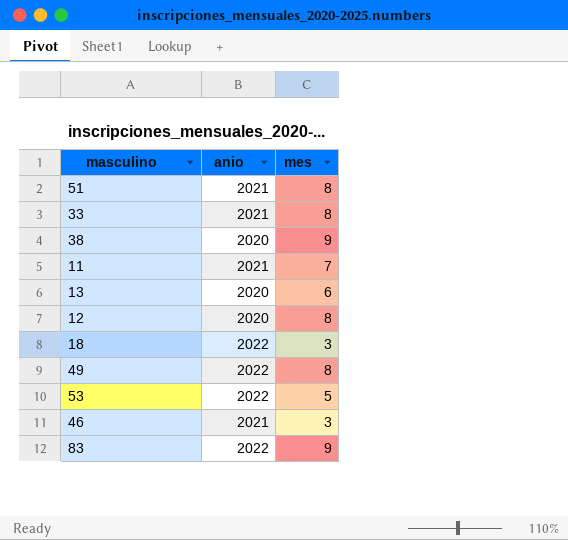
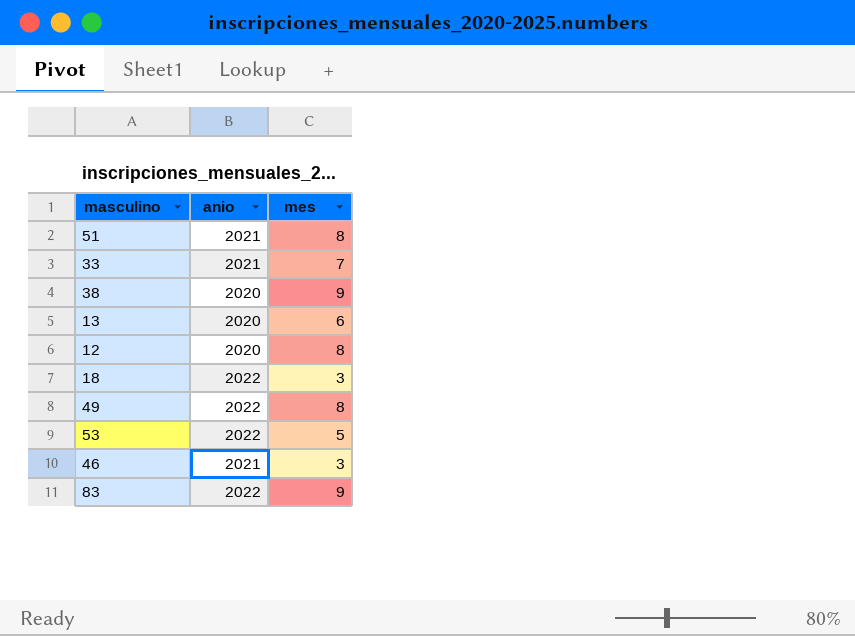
row 11: 2021 | 7 -> none
33 | mes: 8 -> 7

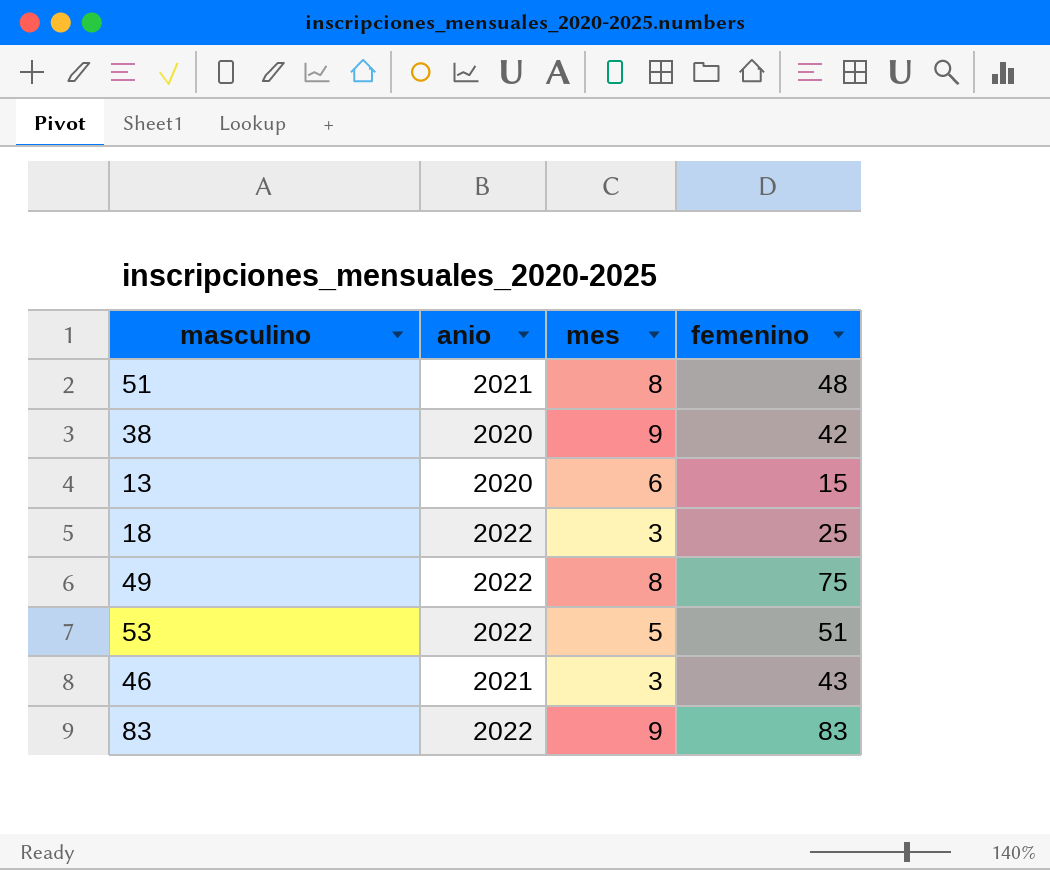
column femenino | position: none -> 4
row 33: 2021 | 7 -> none
row 12: 2020 | 8 -> none

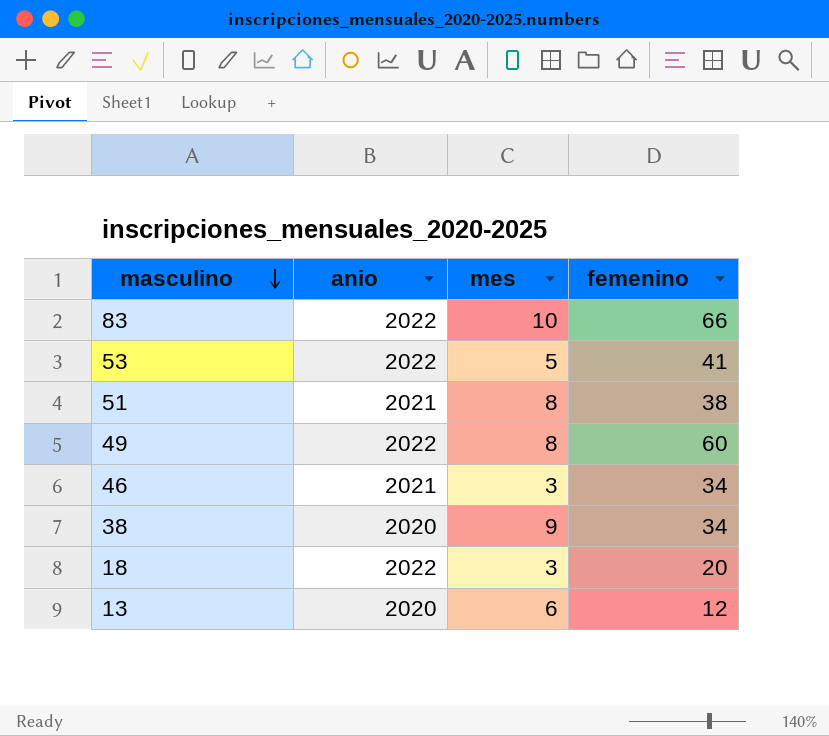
row order: none -> masculino descending
83 | mes: 9 -> 10
83 | femenino: 83 -> 66
53 | femenino: 51 -> 41
51 | femenino: 48 -> 38
49 | femenino: 75 -> 60
46 | femenino: 43 -> 34
38 | femenino: 42 -> 34
18 | femenino: 25 -> 20
13 | femenino: 15 -> 12

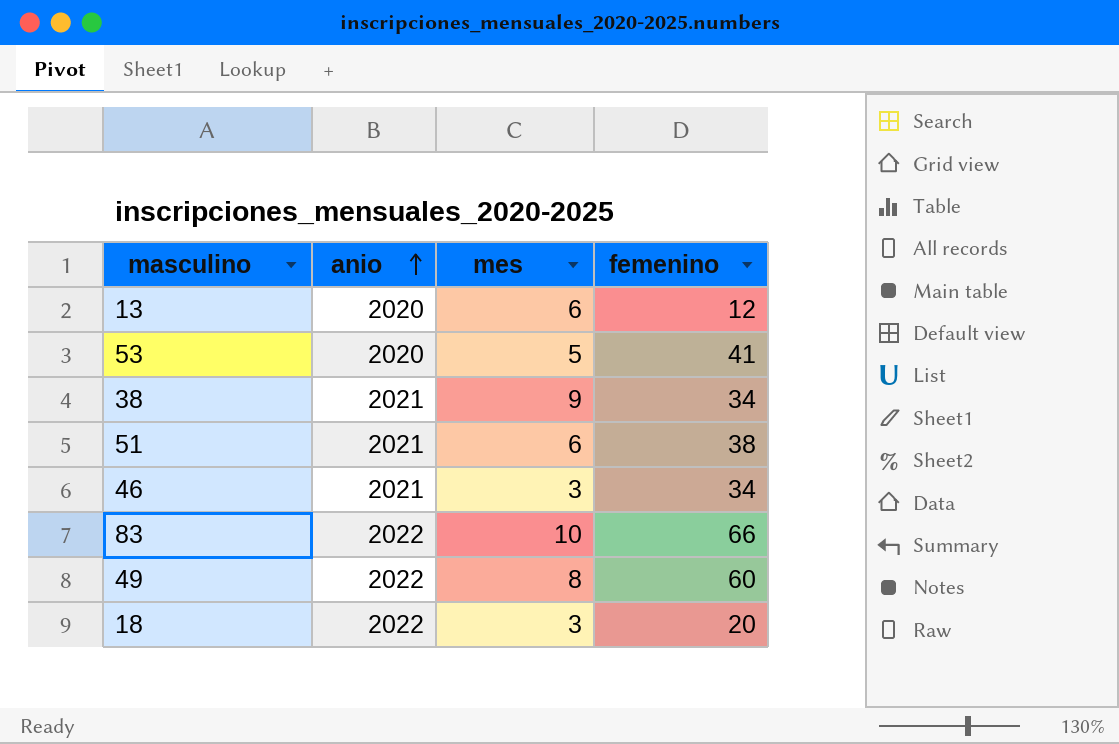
row order: masculino descending -> anio ascending
53 | anio: 2022 -> 2020
38 | anio: 2020 -> 2021
51 | mes: 8 -> 6

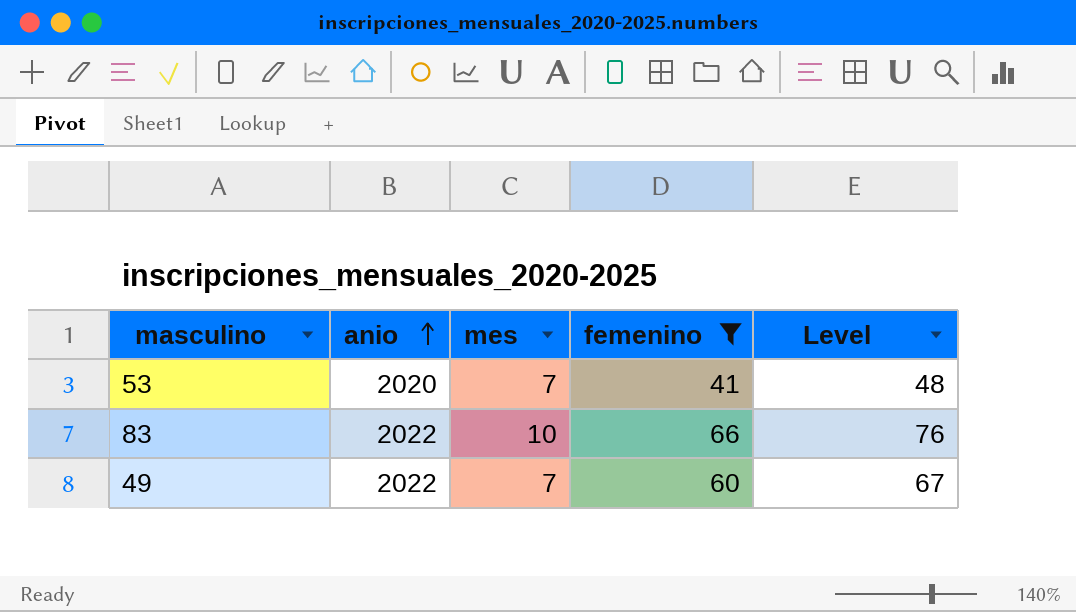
filter: none -> femenino >= 41
column Level | formula: none -> [mes] + [femenino]
53 | mes: 5 -> 7
49 | mes: 8 -> 7

